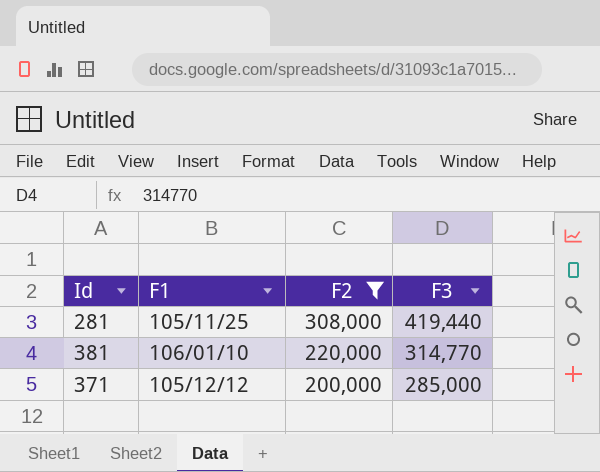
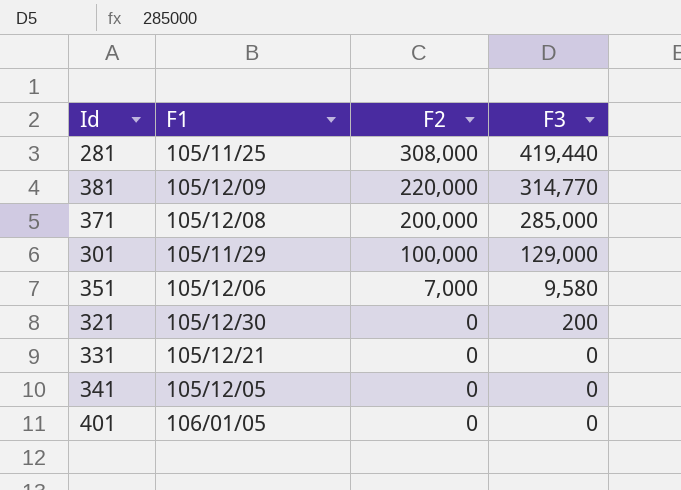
filter: F2 >= 200,000 -> none
381 | F1: 106/01/10 -> 105/12/09
371 | F1: 105/12/12 -> 105/12/08

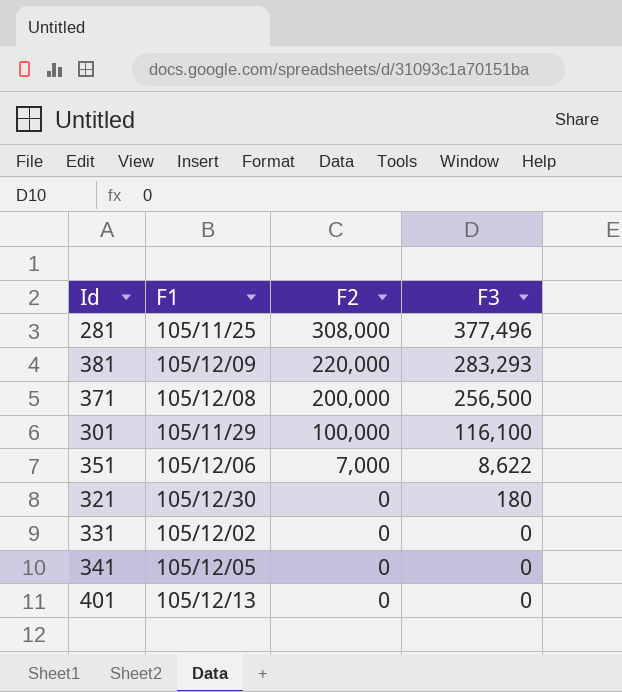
281 | F3: 419,440 -> 377,496
381 | F3: 314,770 -> 283,293
371 | F3: 285,000 -> 256,500
301 | F3: 129,000 -> 116,100
351 | F3: 9,580 -> 8,622
321 | F3: 200 -> 180
331 | F1: 105/12/21 -> 105/12/02
401 | F1: 106/01/05 -> 105/12/13

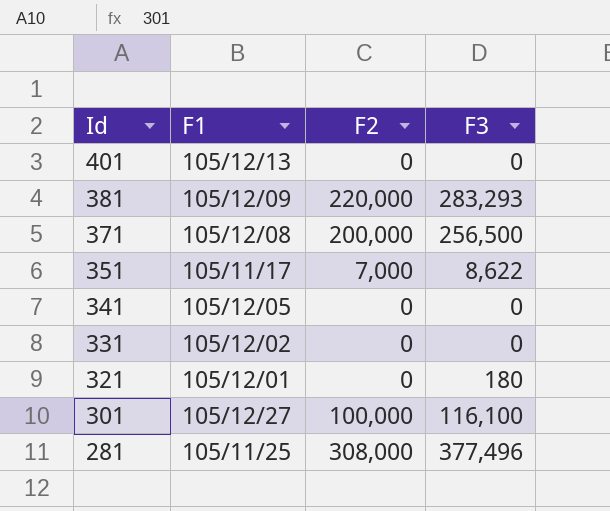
row order: F2 descending -> Id descending
351 | F1: 105/12/06 -> 105/11/17
321 | F1: 105/12/30 -> 105/12/01
301 | F1: 105/11/29 -> 105/12/27

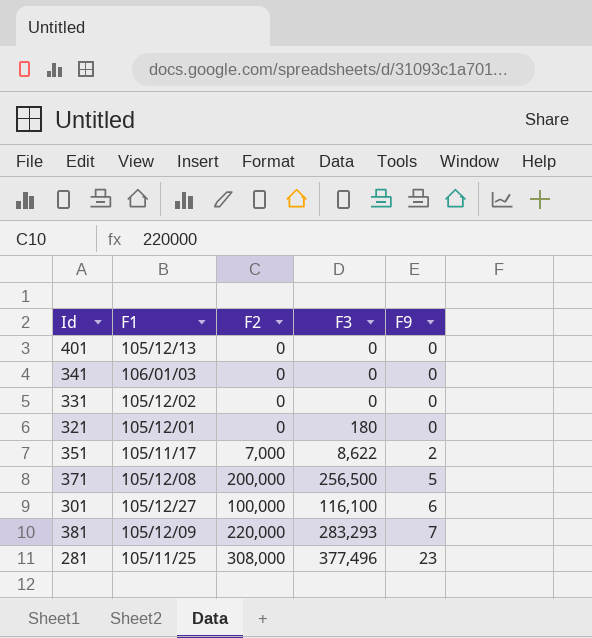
row order: Id descending -> F9 ascending
column F9 | position: none -> 5
341 | F1: 105/12/05 -> 106/01/03

